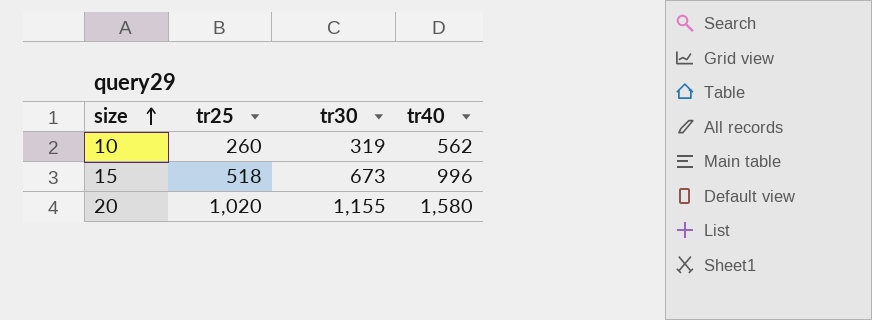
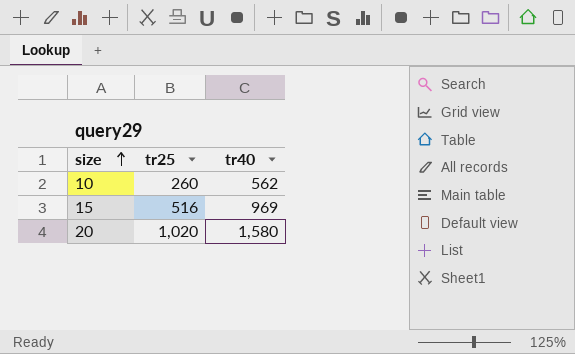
column tr30 | position: 3 -> none
15 | tr25: 518 -> 516
15 | tr40: 996 -> 969

